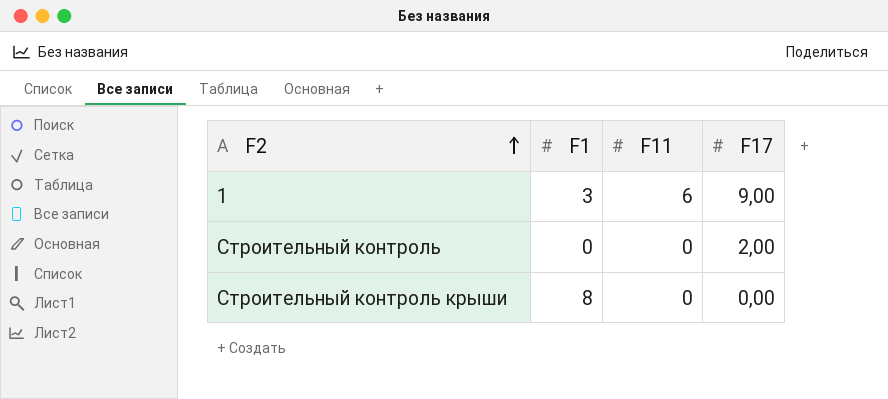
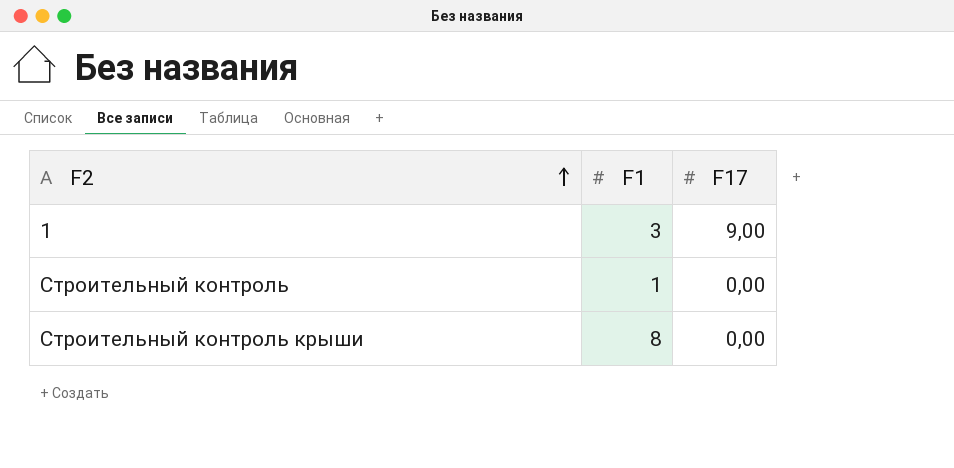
column F11 | position: 3 -> none
Строительный контроль | F1: 0 -> 1
Строительный контроль | F17: 2,00 -> 0,00

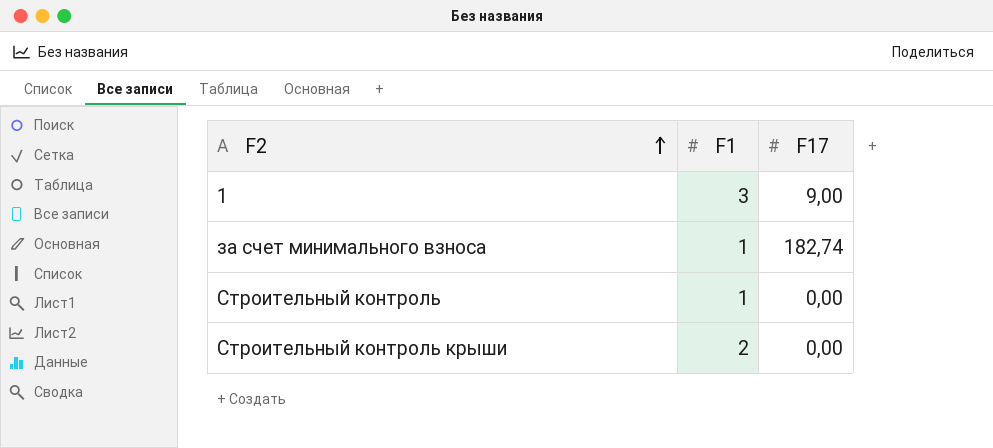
row за счет минимального взноса: none -> 1 | 182,74
Строительный контроль крыши | F1: 8 -> 2

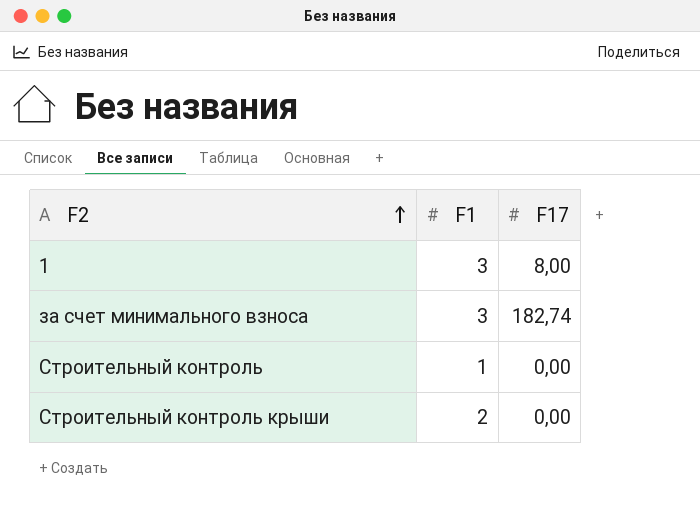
1 | F17: 9,00 -> 8,00
за счет минимального взноса | F1: 1 -> 3

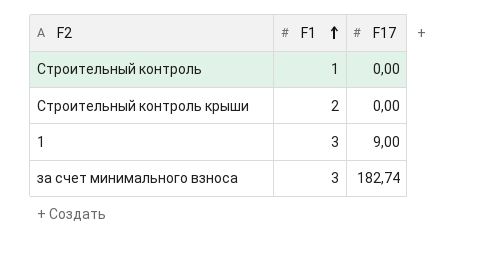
row order: F2 ascending -> F1 ascending
1 | F17: 8,00 -> 9,00

